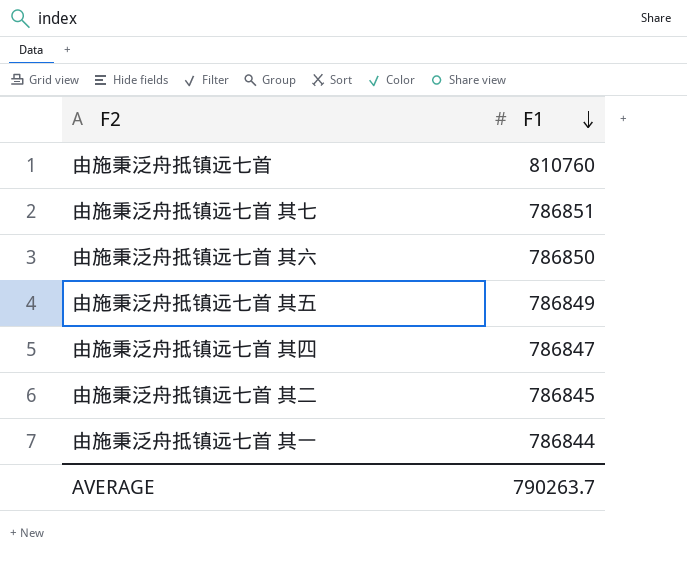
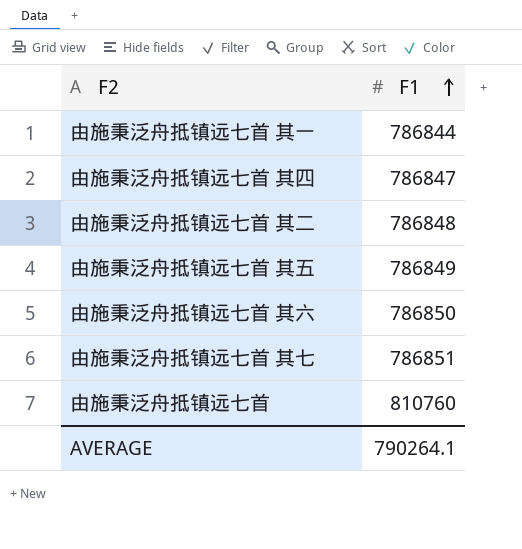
row order: F1 descending -> F1 ascending
由施秉泛舟抵镇远七首 其二 | F1: 786845 -> 786848
AVERAGE | F1: 790263.7 -> 790264.1

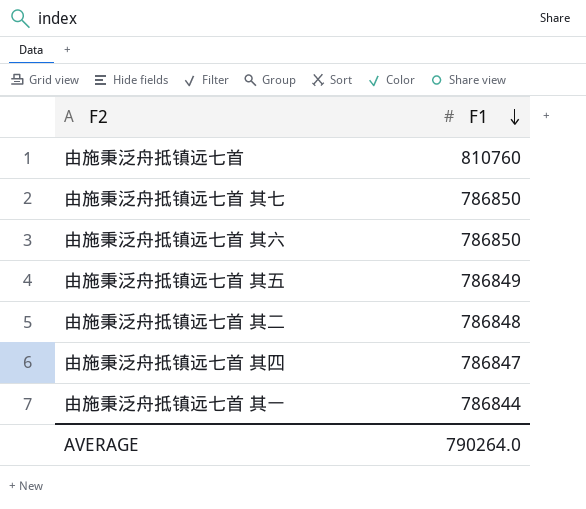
row order: F1 ascending -> F1 descending
由施秉泛舟抵镇远七首 其七 | F1: 786851 -> 786850
AVERAGE | F1: 790264.1 -> 790264.0

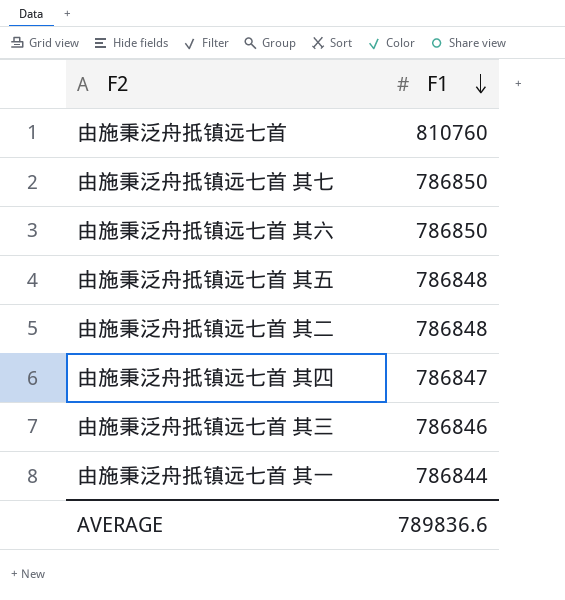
由施秉泛舟抵镇远七首 其五 | F1: 786849 -> 786848
row 由施秉泛舟抵镇远七首 其三: none -> 786846
AVERAGE | F1: 790264.0 -> 789836.6

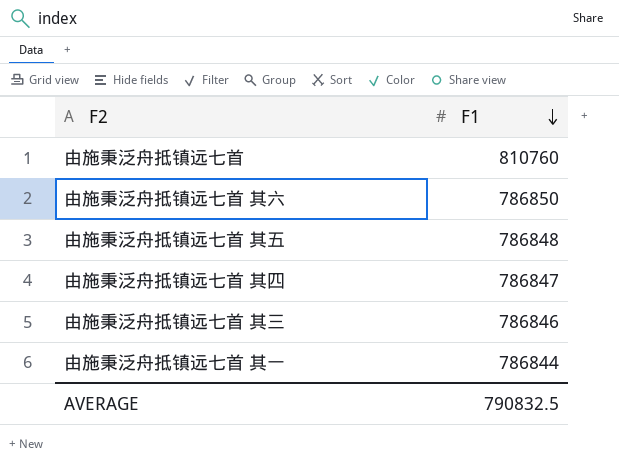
row 由施秉泛舟抵镇远七首 其七: 786850 -> none
row 由施秉泛舟抵镇远七首 其二: 786848 -> none
AVERAGE | F1: 789836.6 -> 790832.5

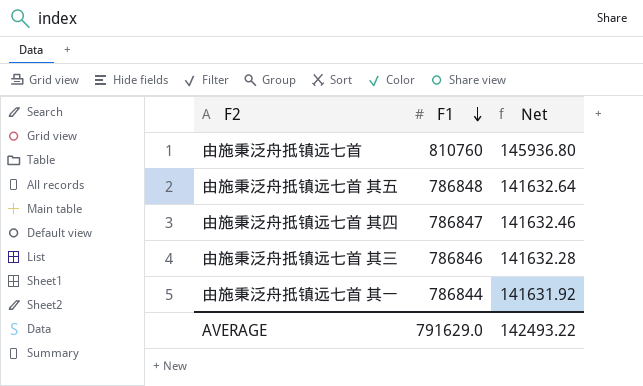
column Net | formula: none -> [F1] * 0.18
row 由施秉泛舟抵镇远七首 其六: 786850 -> none
AVERAGE | F1: 790832.5 -> 791629.0

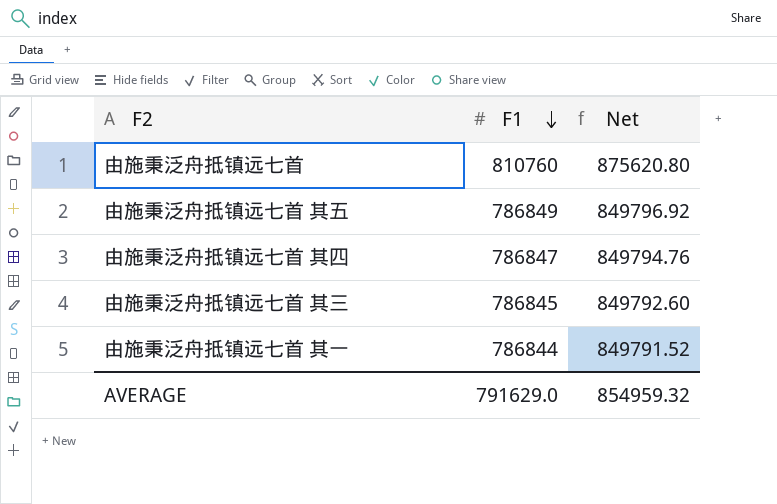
column Net | formula: [F1] * 0.18 -> [F1] * 1.08
由施秉泛舟抵镇远七首 其五 | F1: 786848 -> 786849
由施秉泛舟抵镇远七首 其三 | F1: 786846 -> 786845
AVERAGE | Net: 142493.22 -> 854959.32

